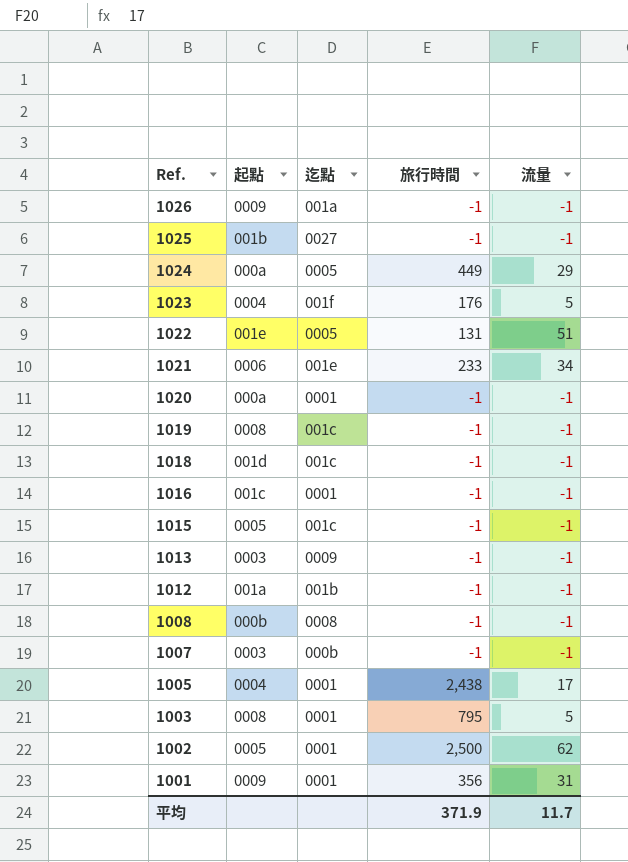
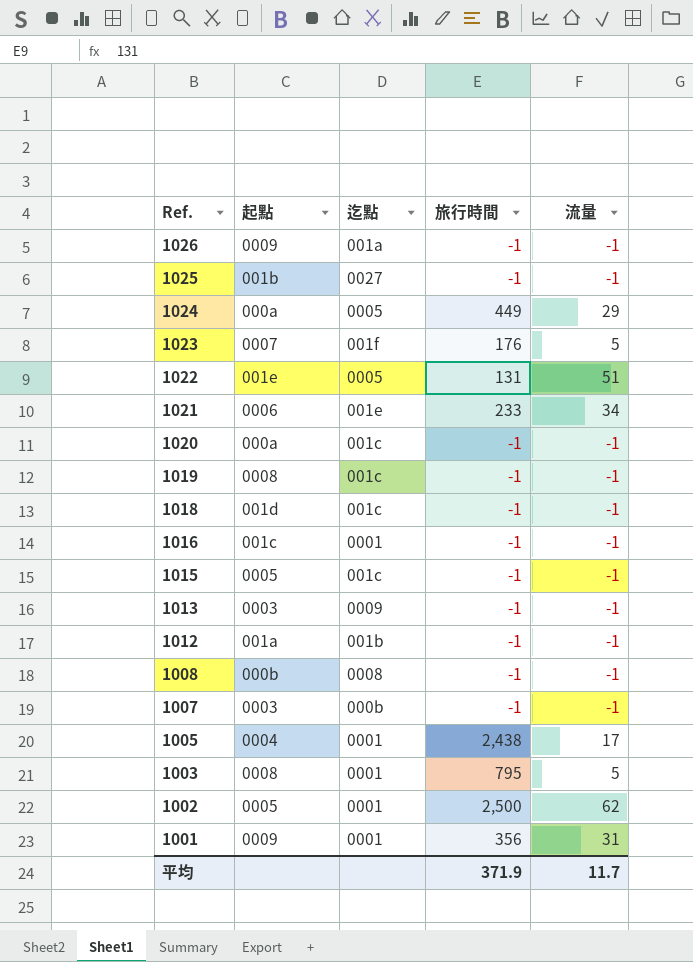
1023 | 起點: 0004 -> 0007
1020 | 迄點: 0001 -> 001c

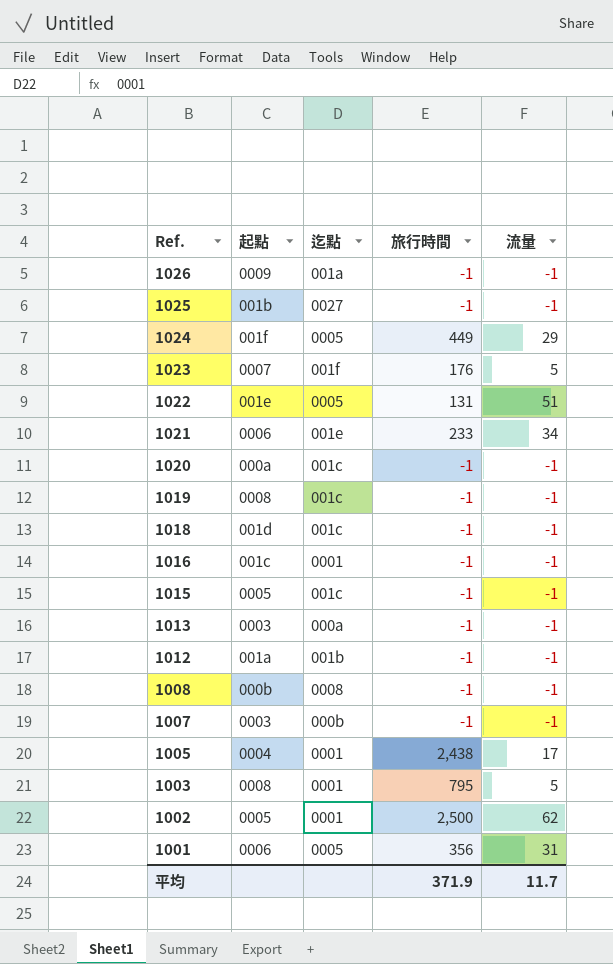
1024 | 起點: 000a -> 001f
1013 | 迄點: 0009 -> 000a
1001 | 起點: 0009 -> 0006
1001 | 迄點: 0001 -> 0005

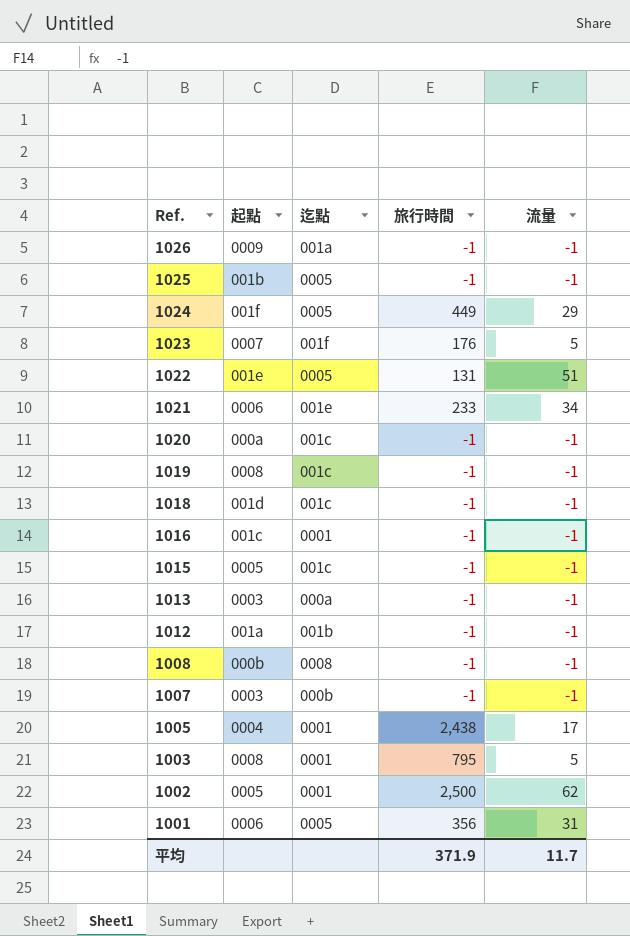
1025 | 迄點: 0027 -> 0005

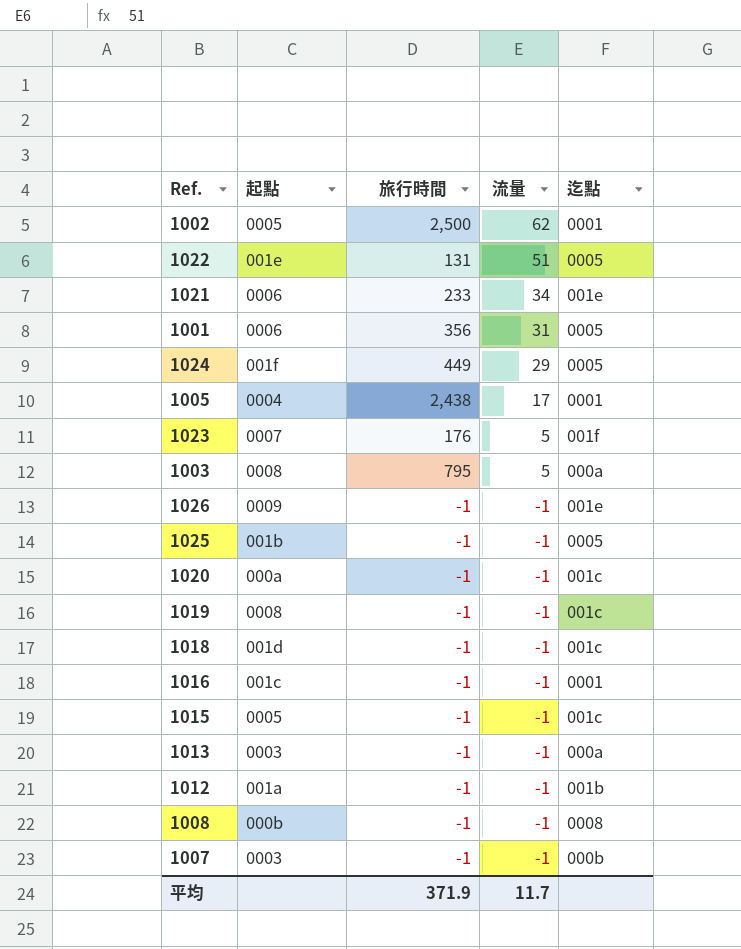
row order: Ref. descending -> 流量 descending
column 迄點 | position: 3 -> 5
1003 | 迄點: 0001 -> 000a
1026 | 迄點: 001a -> 001e

